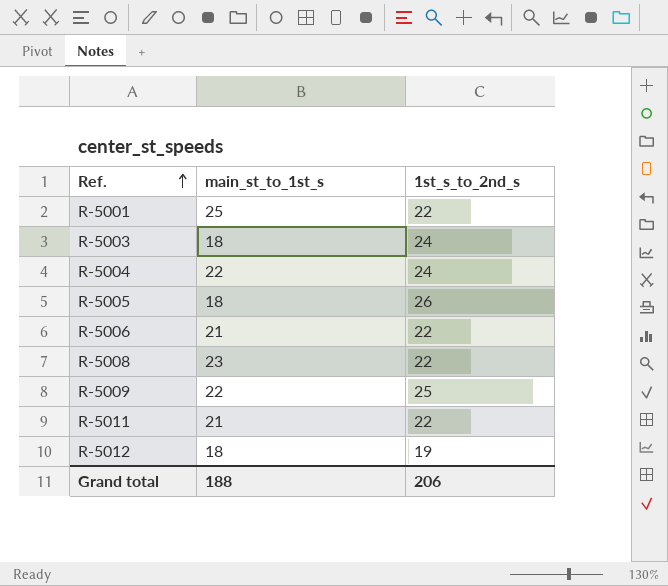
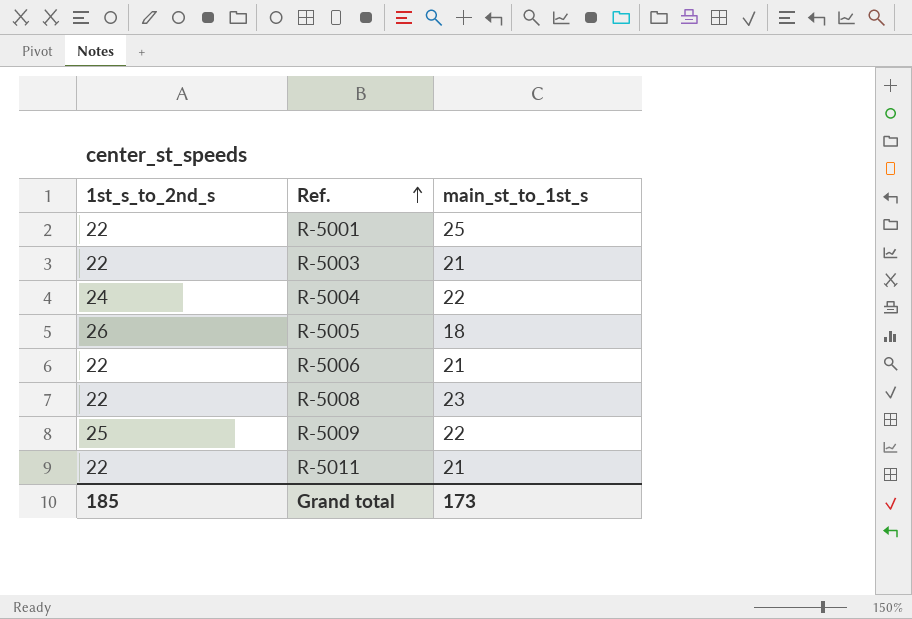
column 1st_s_to_2nd_s | position: 3 -> 1
row R-5012: 18 | 19 -> none
R-5003 | 1st_s_to_2nd_s: 24 -> 22
R-5003 | main_st_to_1st_s: 18 -> 21
Grand total | 1st_s_to_2nd_s: 206 -> 185
Grand total | main_st_to_1st_s: 188 -> 173

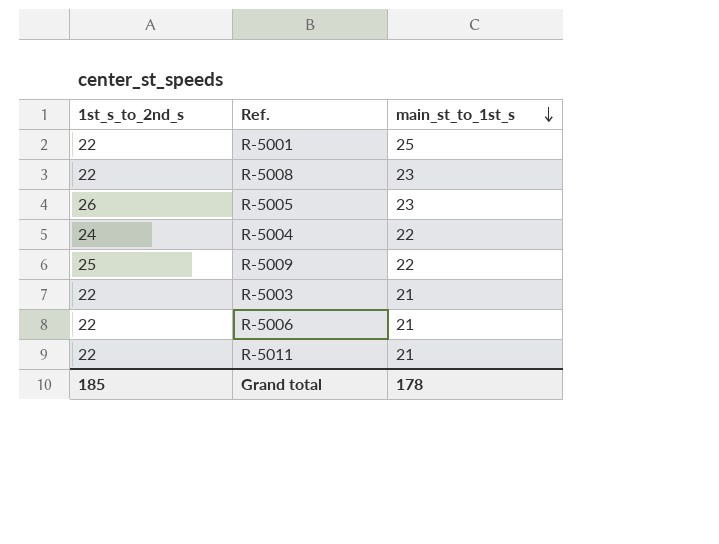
row order: Ref. ascending -> main_st_to_1st_s descending
R-5005 | main_st_to_1st_s: 18 -> 23
Grand total | main_st_to_1st_s: 173 -> 178

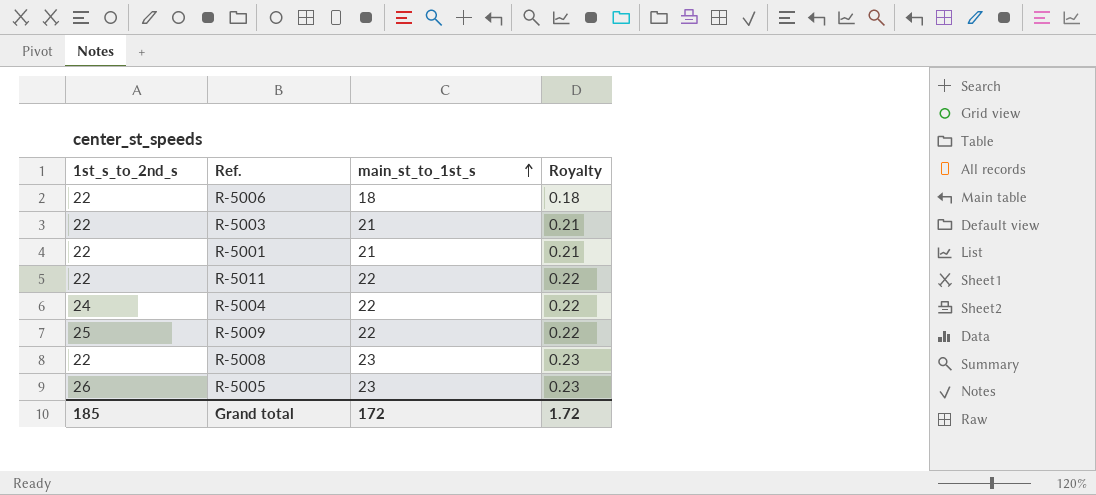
row order: main_st_to_1st_s descending -> main_st_to_1st_s ascending
column Royalty | formula: none -> [main_st_to_1st_s] * 0.01
R-5006 | main_st_to_1st_s: 21 -> 18
R-5001 | main_st_to_1st_s: 25 -> 21
R-5011 | main_st_to_1st_s: 21 -> 22
Grand total | main_st_to_1st_s: 178 -> 172

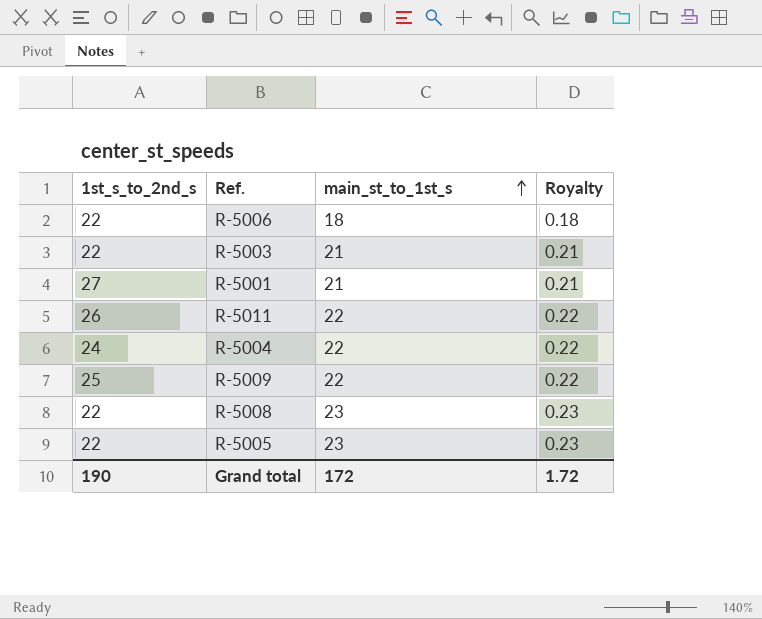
R-5001 | 1st_s_to_2nd_s: 22 -> 27
R-5011 | 1st_s_to_2nd_s: 22 -> 26
R-5005 | 1st_s_to_2nd_s: 26 -> 22
Grand total | 1st_s_to_2nd_s: 185 -> 190

